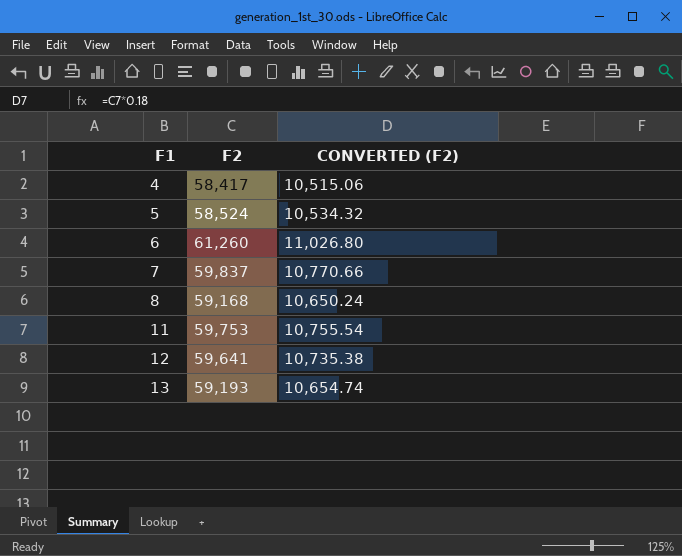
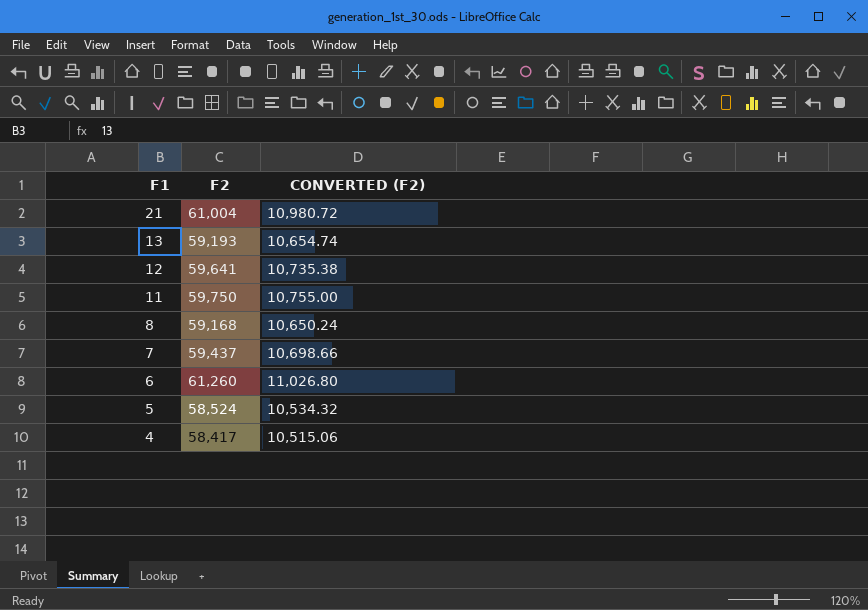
row order: F1 ascending -> F1 descending
row 21: none -> 61,004 | 10,980.72
11 | F2: 59,753 -> 59,750
11 | CONVERTED (F2): 10,755.54 -> 10,755.00
7 | F2: 59,837 -> 59,437
7 | CONVERTED (F2): 10,770.66 -> 10,698.66

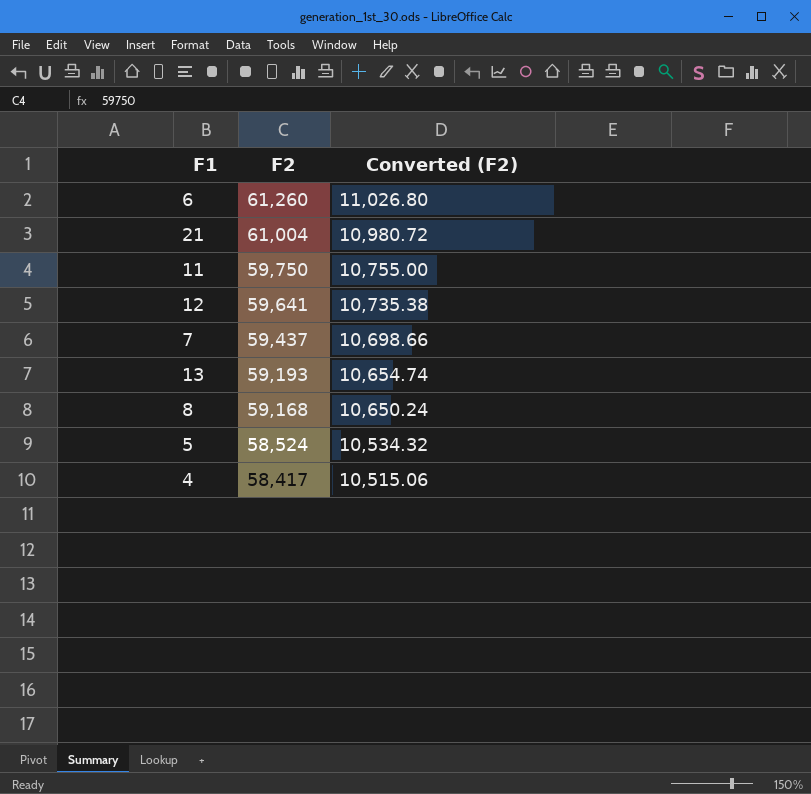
row order: F1 descending -> F2 descending
column name: CONVERTED (F2) -> Converted (F2)

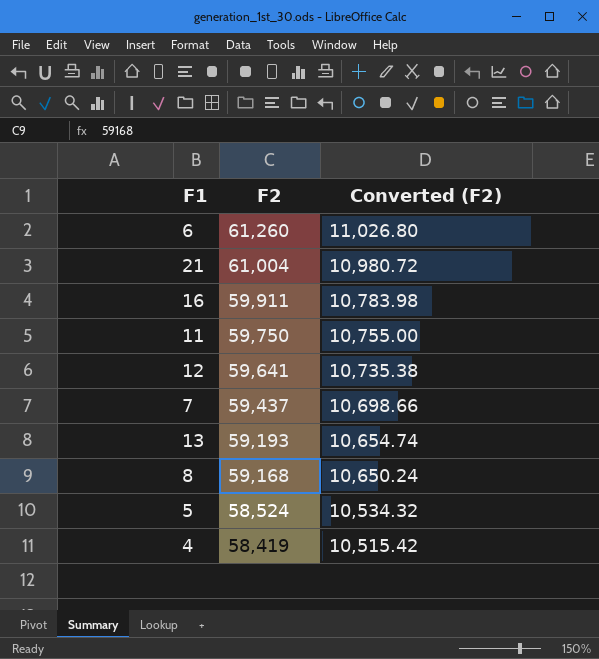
row 16: none -> 59,911 | 10,783.98
4 | F2: 58,417 -> 58,419
4 | Converted (F2): 10,515.06 -> 10,515.42

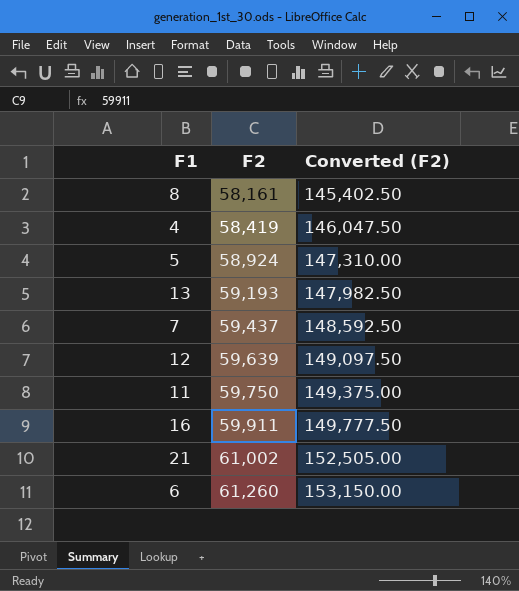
row order: F2 descending -> F2 ascending
column Converted (F2) | formula: [F2] * 0.18 -> [F2] * 2.5
8 | F2: 59,168 -> 58,161
5 | F2: 58,524 -> 58,924
12 | F2: 59,641 -> 59,639
21 | F2: 61,004 -> 61,002

